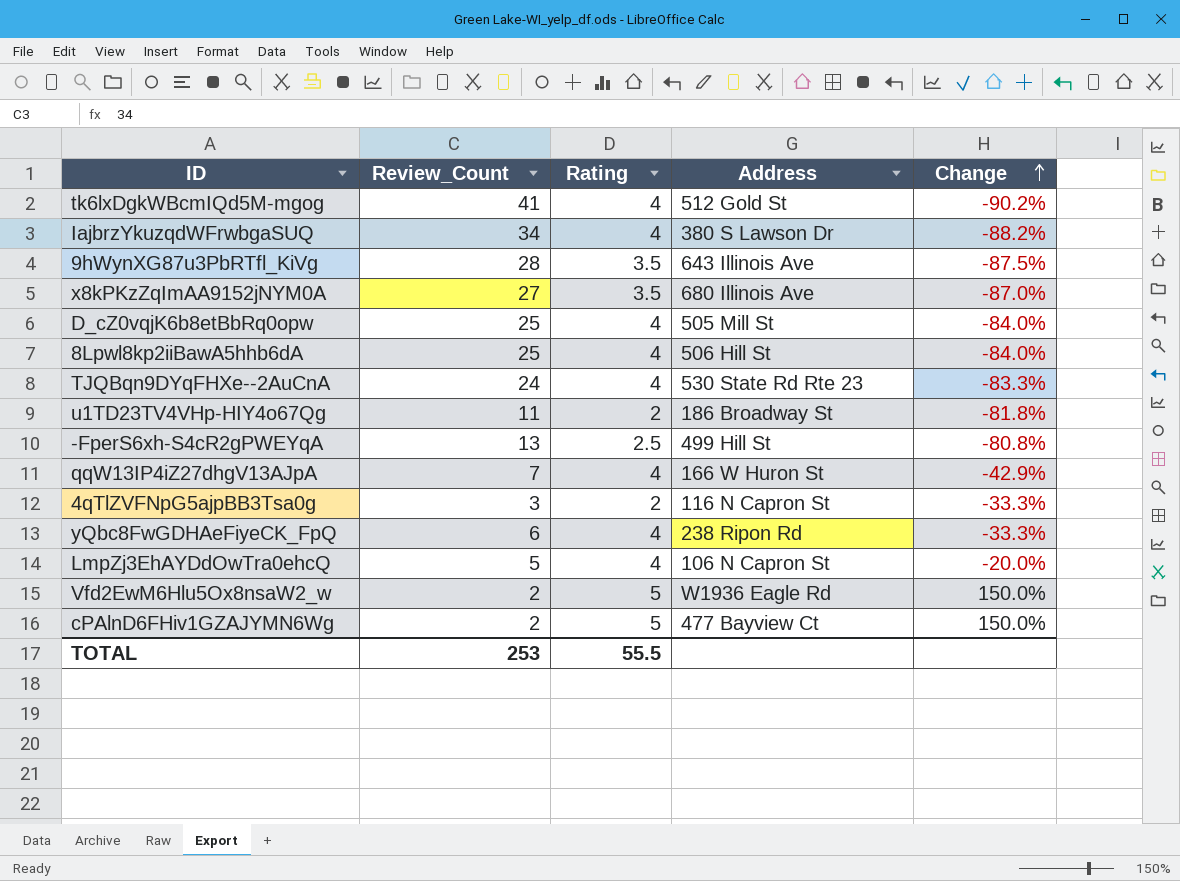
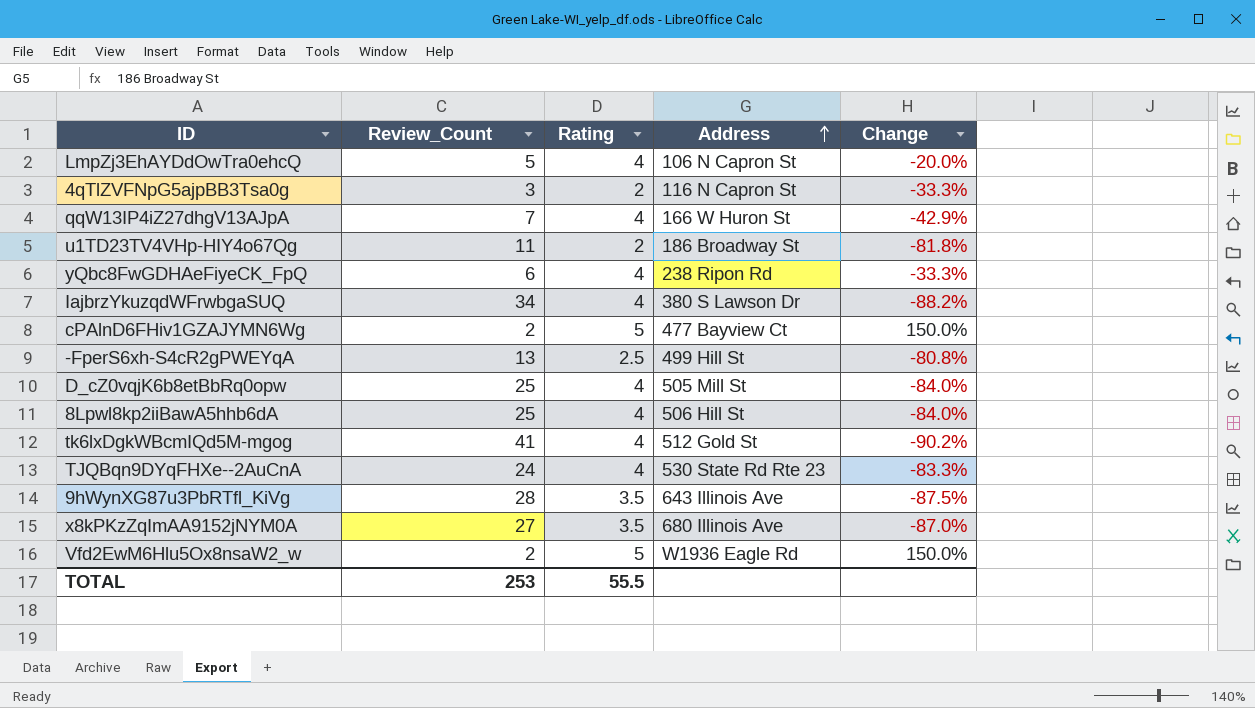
row order: Change ascending -> Address ascending

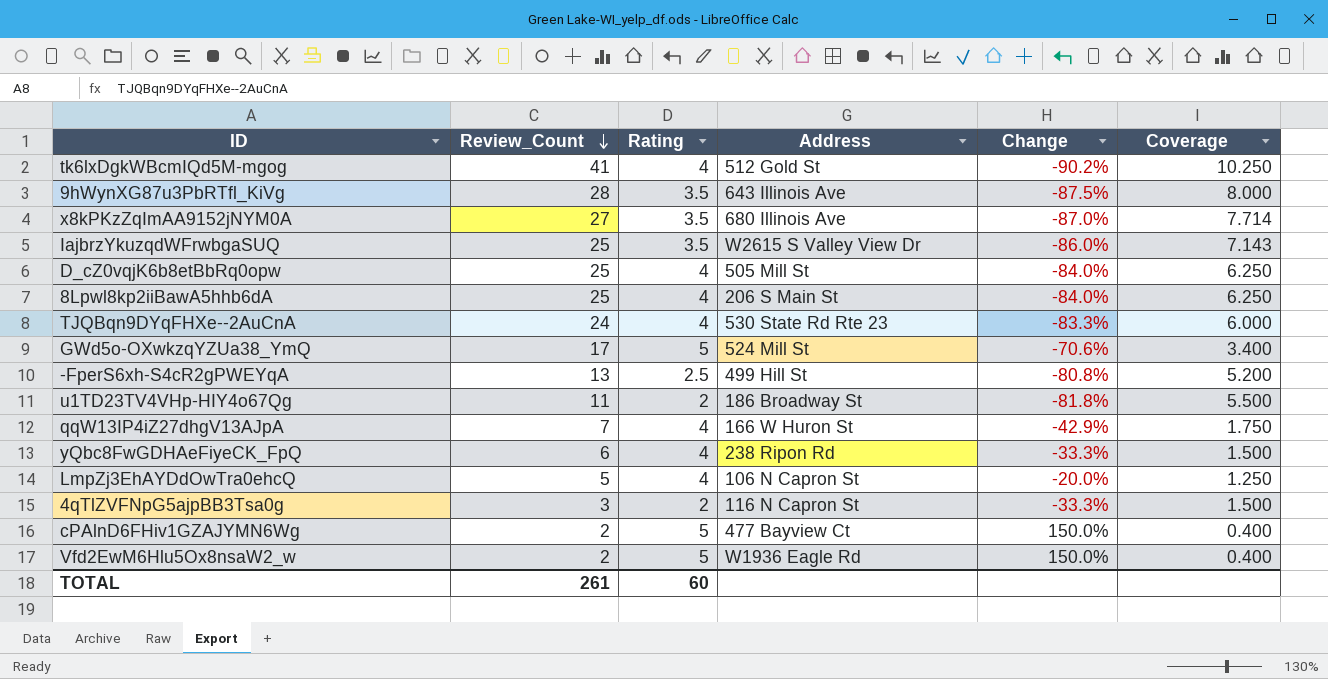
row order: Address ascending -> Review_Count descending
column Coverage | formula: none -> [Review_Count] / [Rating]
IajbrzYkuzqdWFrwbgaSUQ | Review_Count: 34 -> 25
IajbrzYkuzqdWFrwbgaSUQ | Rating: 4 -> 3.5
IajbrzYkuzqdWFrwbgaSUQ | Address: 380 S Lawson Dr -> W2615 S Valley View Dr
IajbrzYkuzqdWFrwbgaSUQ | Change: -88.2% -> -86.0%
8Lpwl8kp2iiBawA5hhb6dA | Address: 506 Hill St -> 206 S Main St
row GWd5o-OXwkzqYZUa38_YmQ: none -> 17 | 5 | 524 Mill St | -70.6% | 3.400
TOTAL | Review_Count: 253 -> 261
TOTAL | Rating: 55.5 -> 60

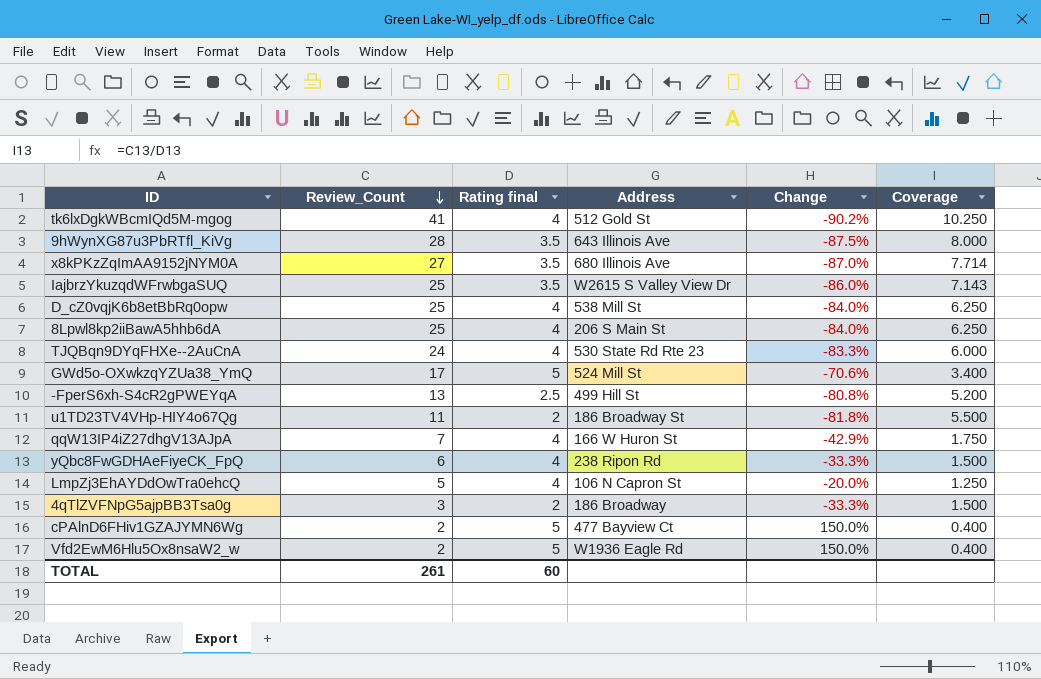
column name: Rating -> Rating final
D_cZ0vqjK6b8etBbRq0opw | Address: 505 Mill St -> 538 Mill St
4qTlZVFNpG5ajpBB3Tsa0g | Address: 116 N Capron St -> 186 Broadway

